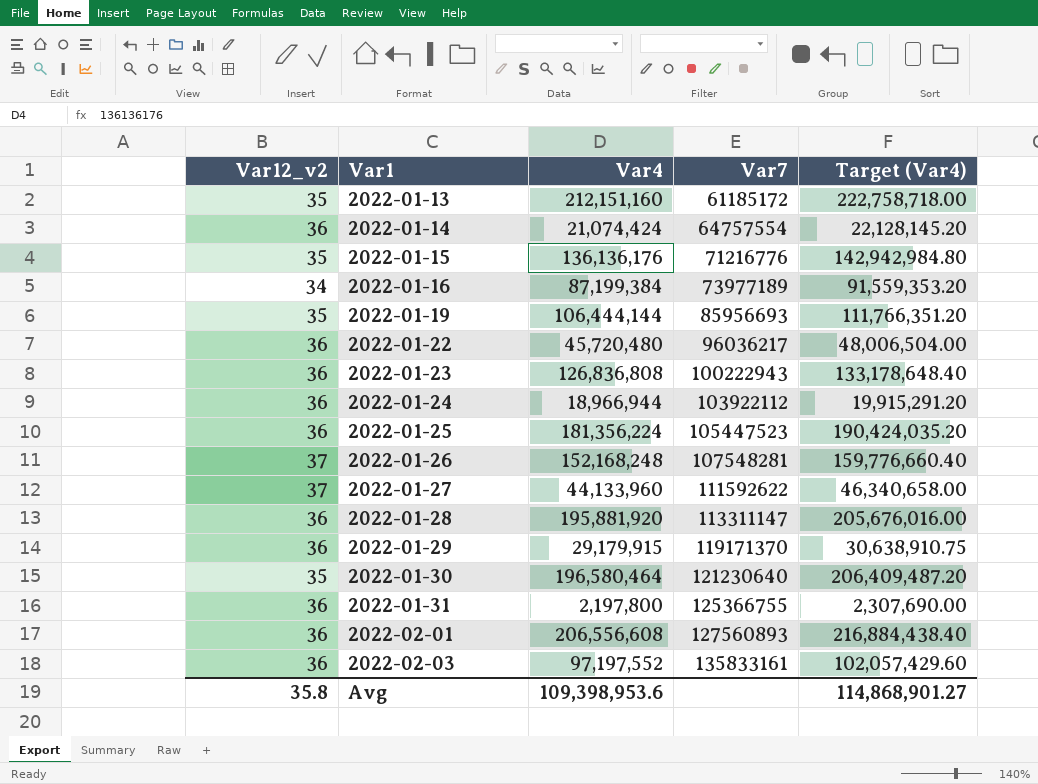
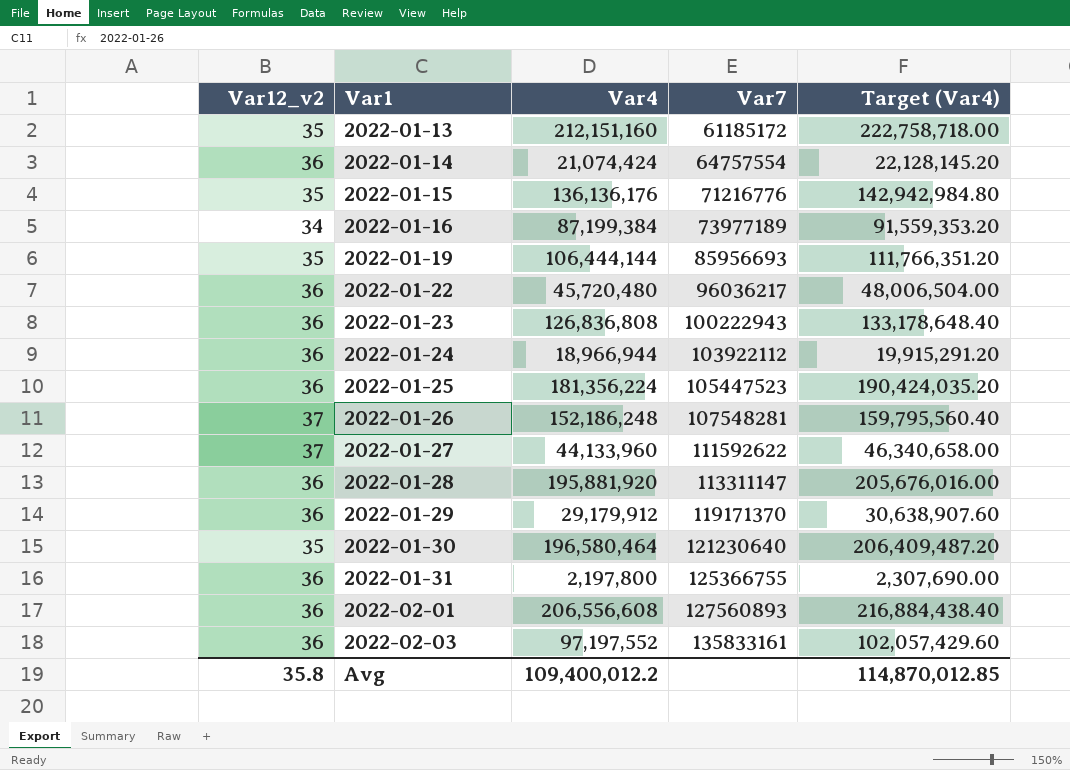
2022-01-26 | Var4: 152,168,248 -> 152,186,248
2022-01-26 | Target (Var4): 159,776,660.40 -> 159,795,560.40
2022-01-29 | Var4: 29,179,915 -> 29,179,912
2022-01-29 | Target (Var4): 30,638,910.75 -> 30,638,907.60
Avg | Var4: 109,398,953.6 -> 109,400,012.2
Avg | Target (Var4): 114,868,901.27 -> 114,870,012.85

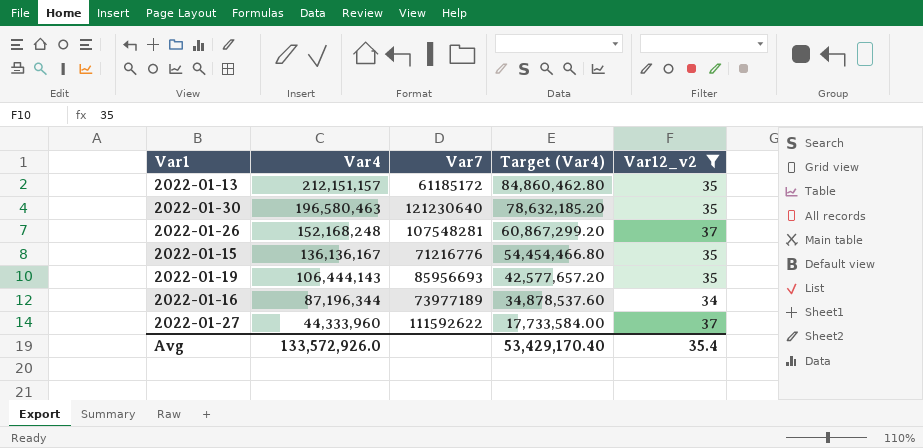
filter: none -> Var12_v2 != 36
row order: Var1 ascending -> Var4 descending
column Target (Var4) | formula: [Var4] * 1.05 -> [Var4] * 0.4
column Var12_v2 | position: 1 -> 5
2022-01-13 | Var4: 212,151,160 -> 212,151,157
2022-01-30 | Var4: 196,580,464 -> 196,580,463
2022-01-26 | Var4: 152,186,248 -> 152,168,248
2022-01-15 | Var4: 136,136,176 -> 136,136,167
2022-01-19 | Var4: 106,444,144 -> 106,444,143
2022-01-16 | Var4: 87,199,384 -> 87,196,344
2022-01-27 | Var4: 44,133,960 -> 44,333,960
Avg | Var4: 109,400,012.2 -> 133,572,926.0
Avg | Target (Var4): 114,870,012.85 -> 53,429,170.40
Avg | Var12_v2: 35.8 -> 35.4

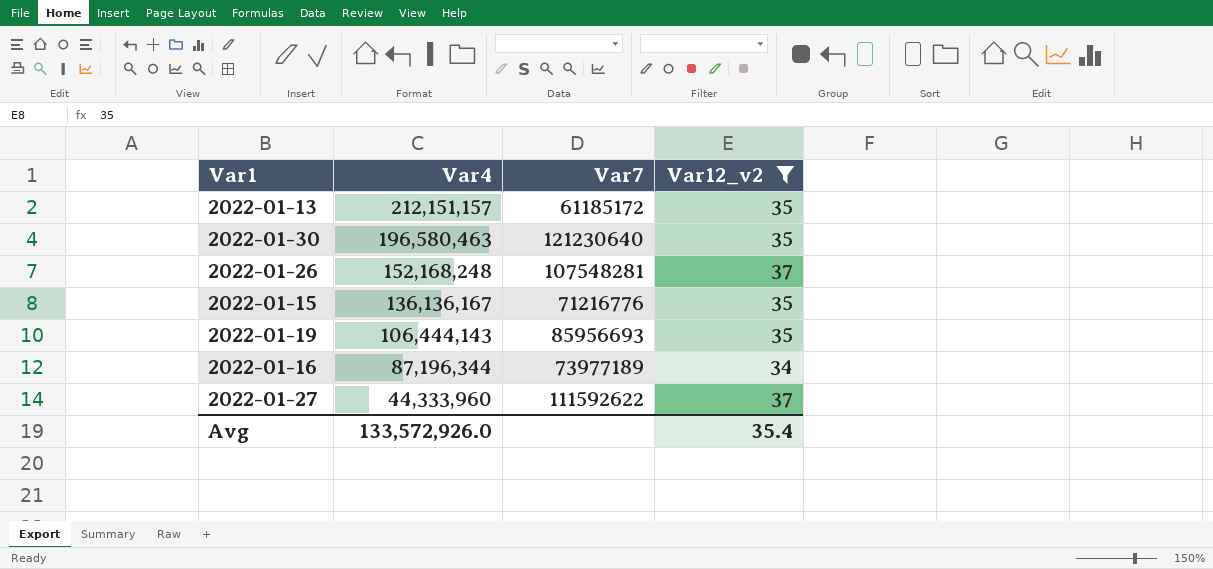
column Target (Var4) | formula: [Var4] * 0.4 -> none

